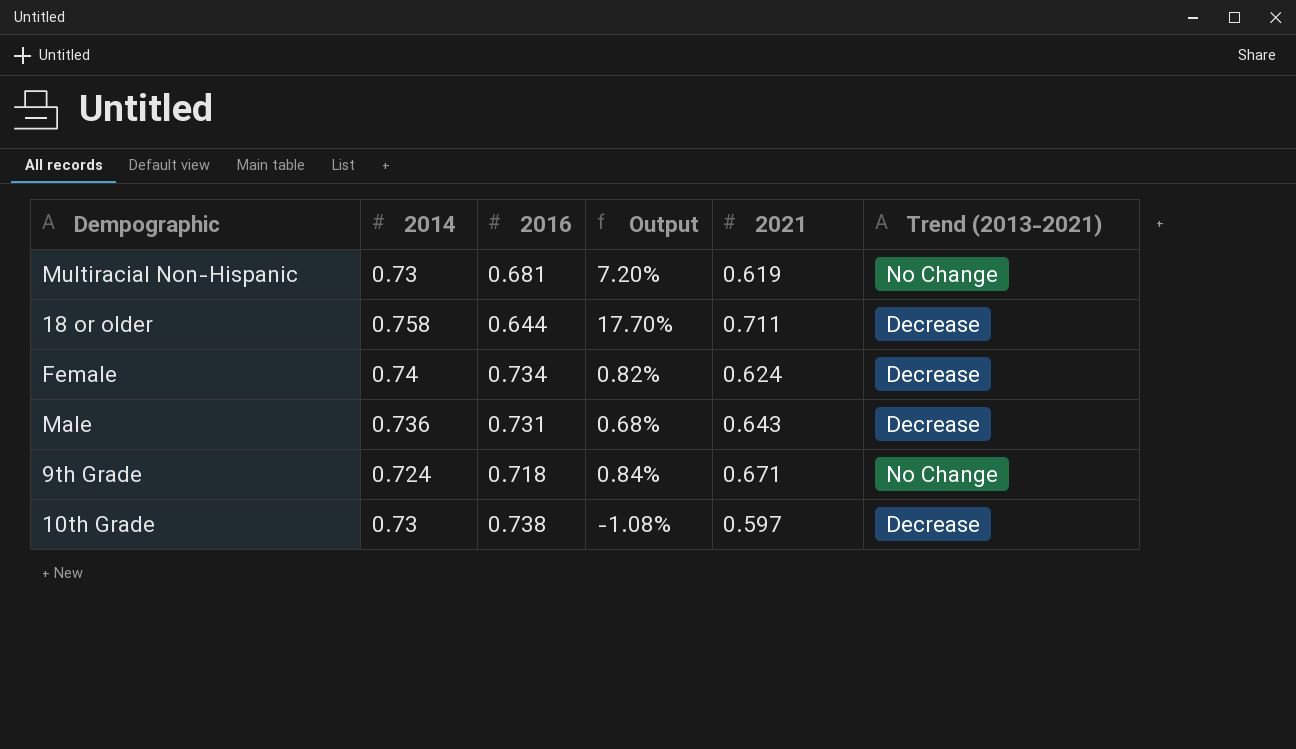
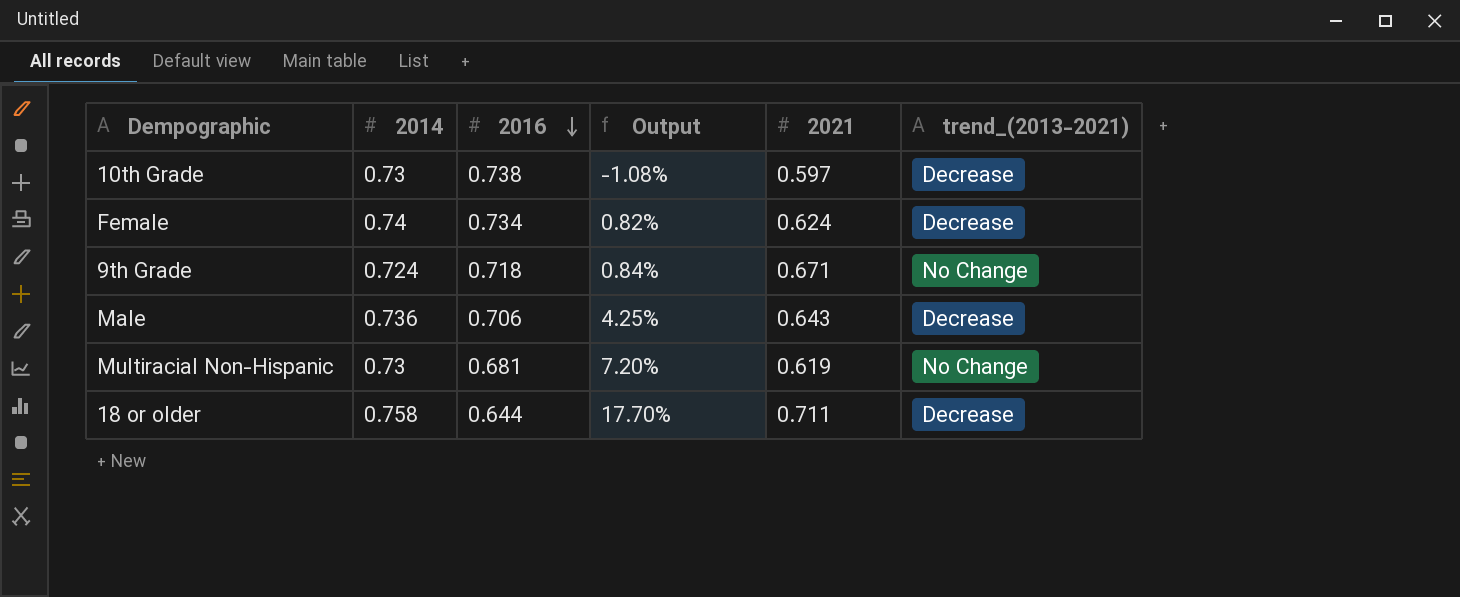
row order: none -> 2016 descending
column name: Trend (2013-2021) -> trend_(2013-2021)
Male | 2016: 0.731 -> 0.706
Male | Output: 0.68% -> 4.25%

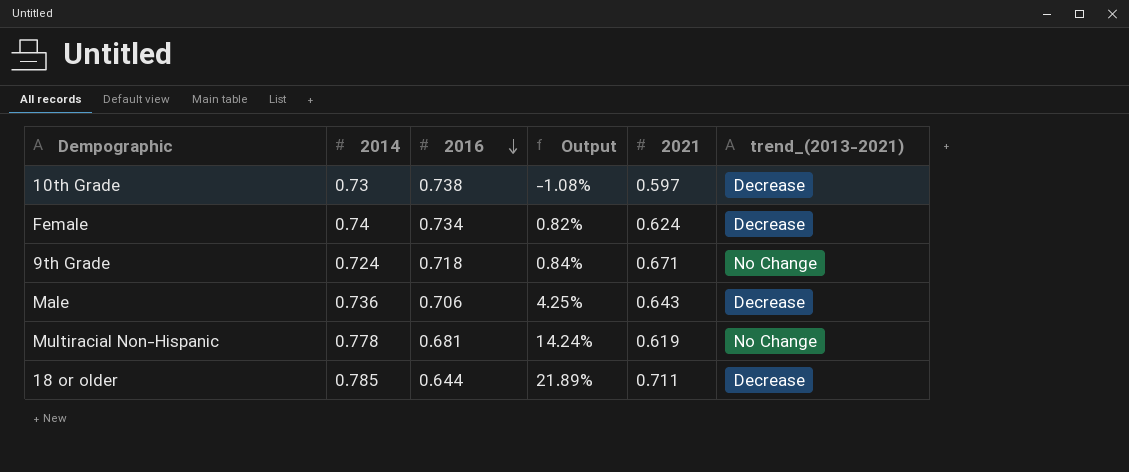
Multiracial Non-Hispanic | 2014: 0.73 -> 0.778
Multiracial Non-Hispanic | Output: 7.20% -> 14.24%
18 or older | 2014: 0.758 -> 0.785
18 or older | Output: 17.70% -> 21.89%

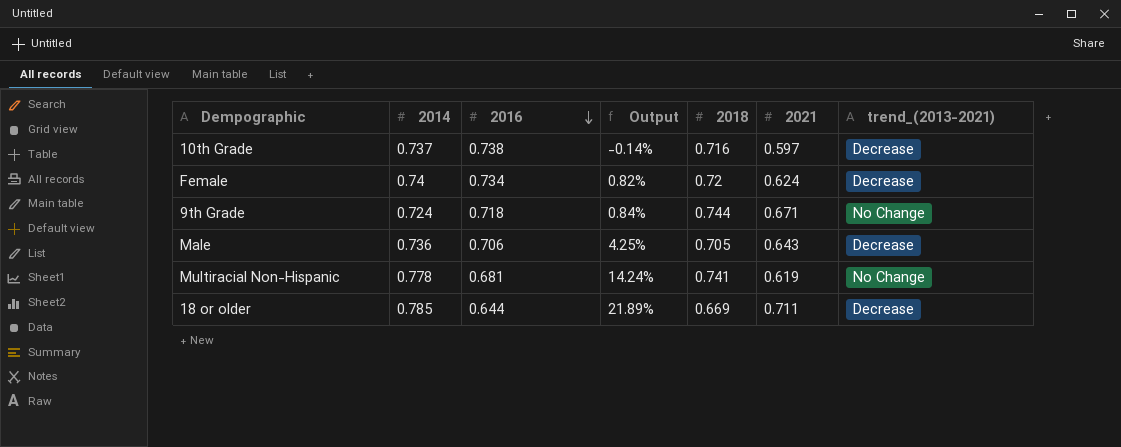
column 2018 | position: none -> 5
10th Grade | 2014: 0.73 -> 0.737
10th Grade | Output: -1.08% -> -0.14%

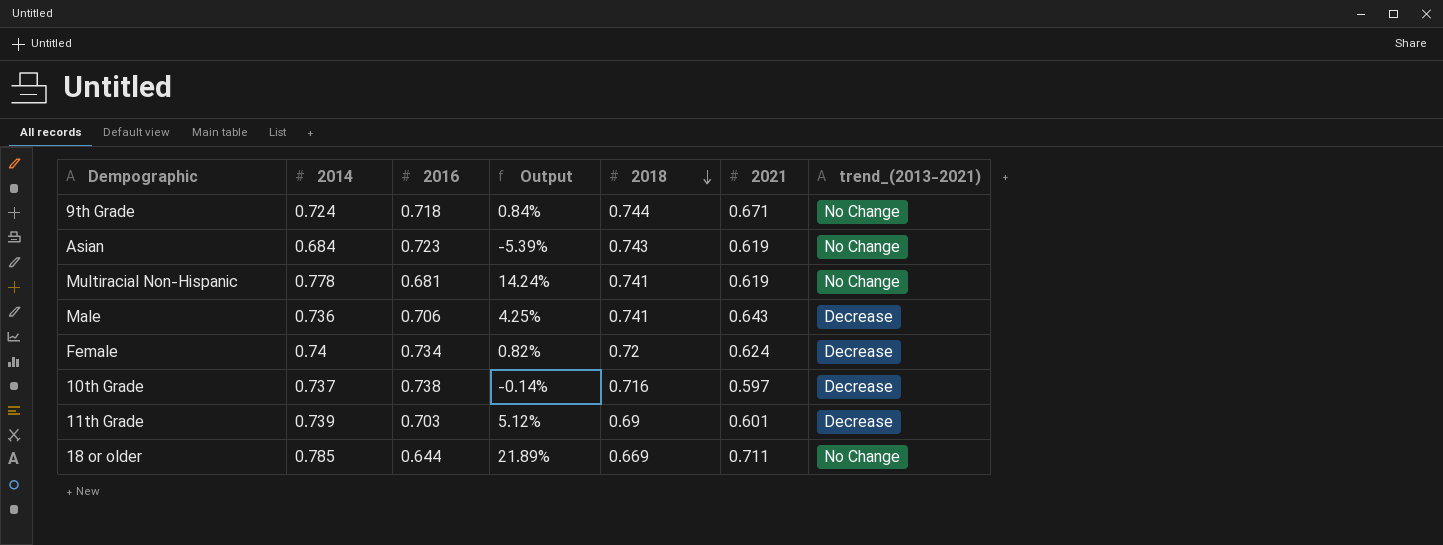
row order: 2016 descending -> 2018 descending
row Asian: none -> 0.684 | 0.723 | -5.39% | 0.743 | 0.619 | No Change
Male | 2018: 0.705 -> 0.741
row 11th Grade: none -> 0.739 | 0.703 | 5.12% | 0.69 | 0.601 | Decrease
18 or older | trend_(2013-2021): Decrease -> No Change

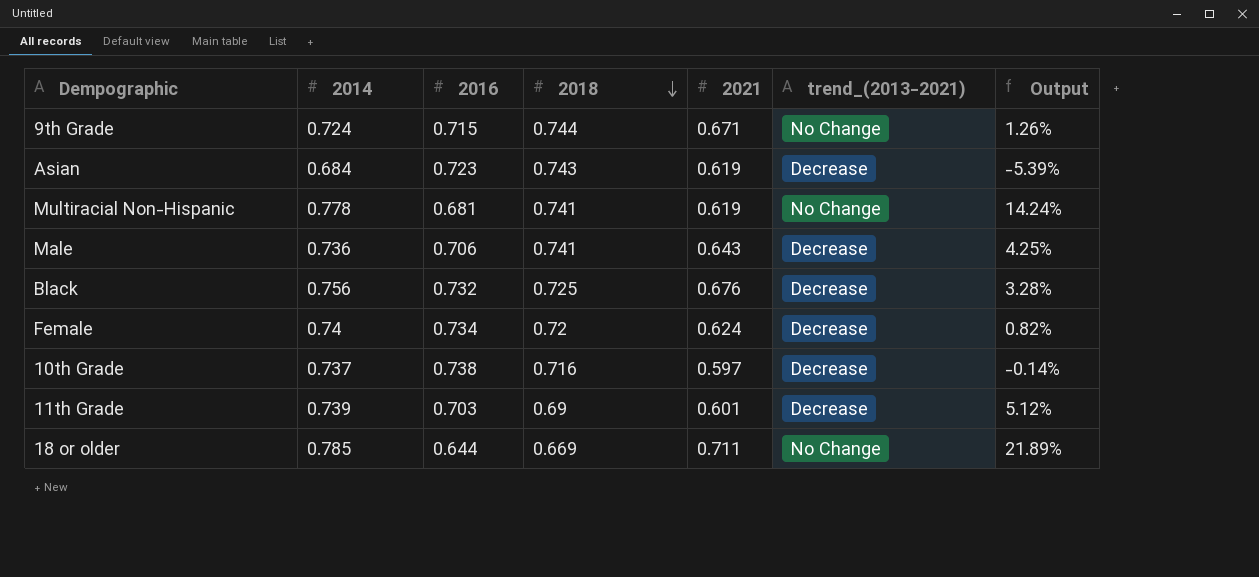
column Output | position: 4 -> 7
9th Grade | 2016: 0.718 -> 0.715
9th Grade | Output: 0.84% -> 1.26%
Asian | trend_(2013-2021): No Change -> Decrease
row Black: none -> 0.756 | 0.732 | 0.725 | 0.676 | Decrease | 3.28%

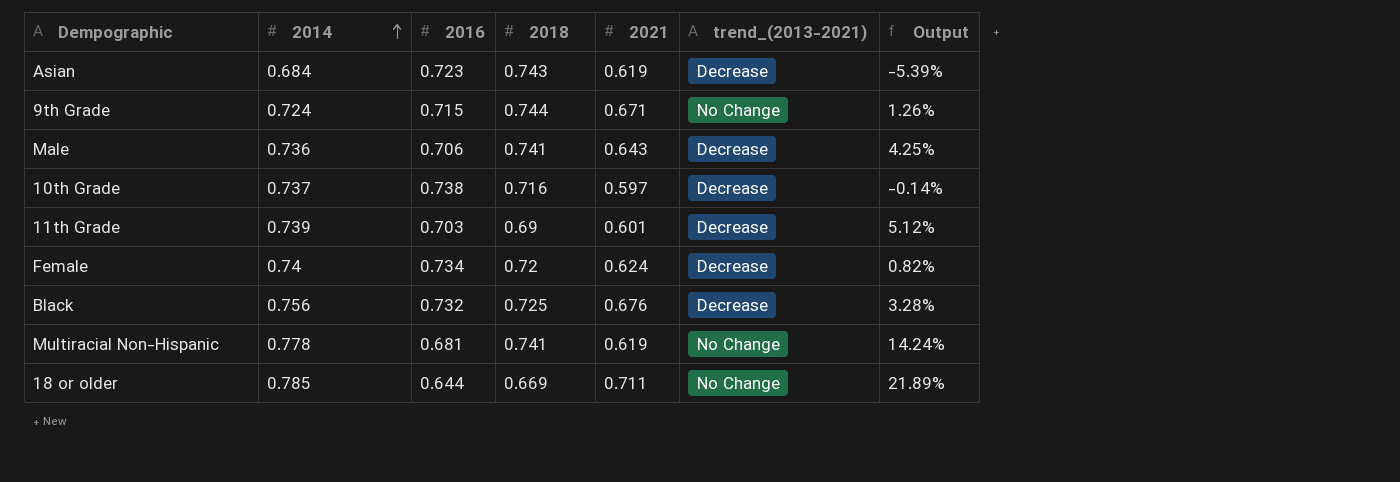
row order: 2018 descending -> 2014 ascending

